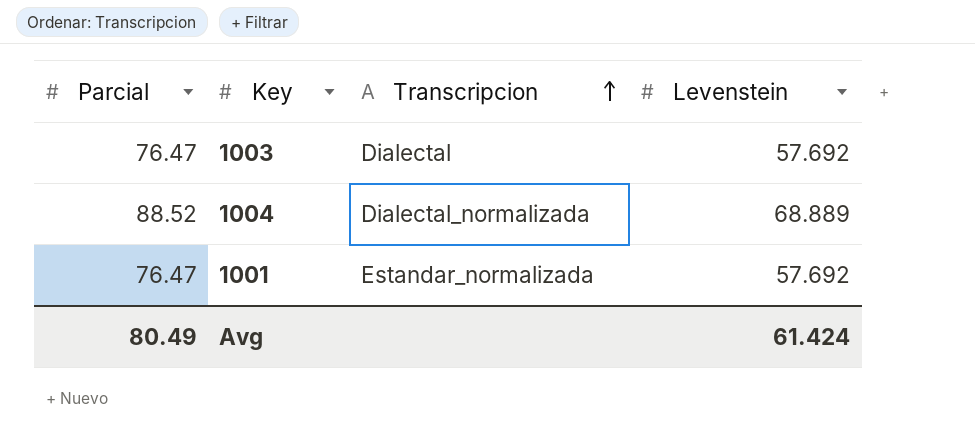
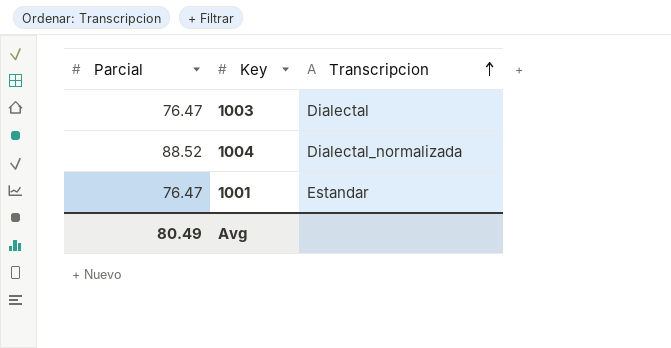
column Levenstein | position: 4 -> none
1001 | Transcripcion: Estandar_normalizada -> Estandar

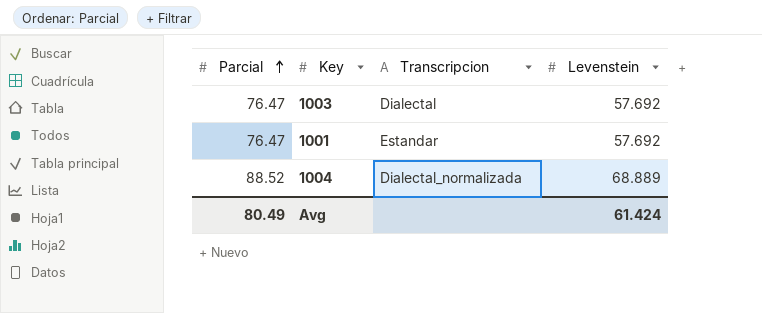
row order: Transcripcion ascending -> Parcial ascending
column Levenstein | position: none -> 4

